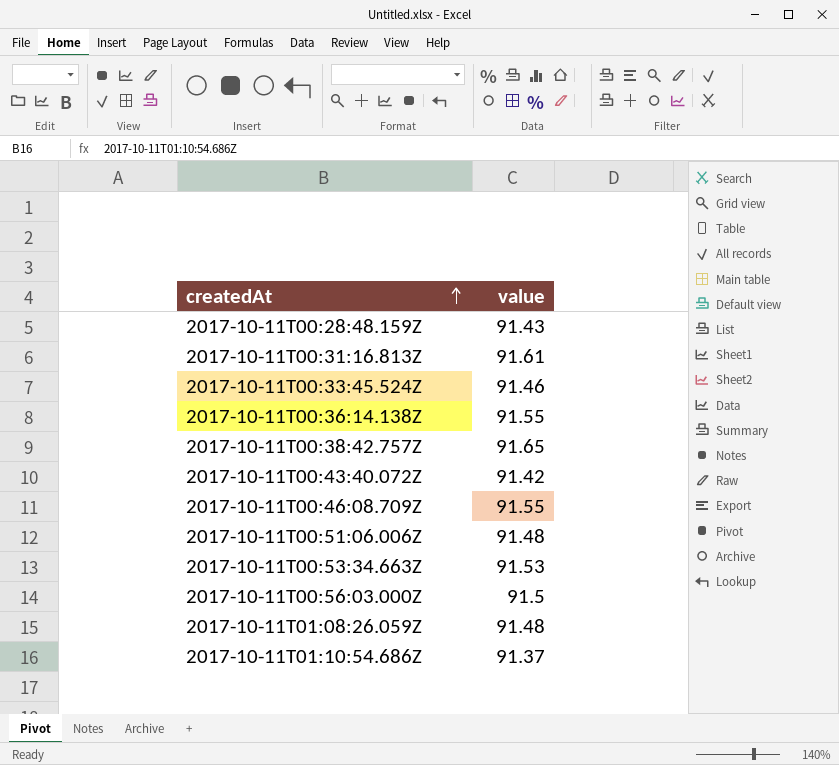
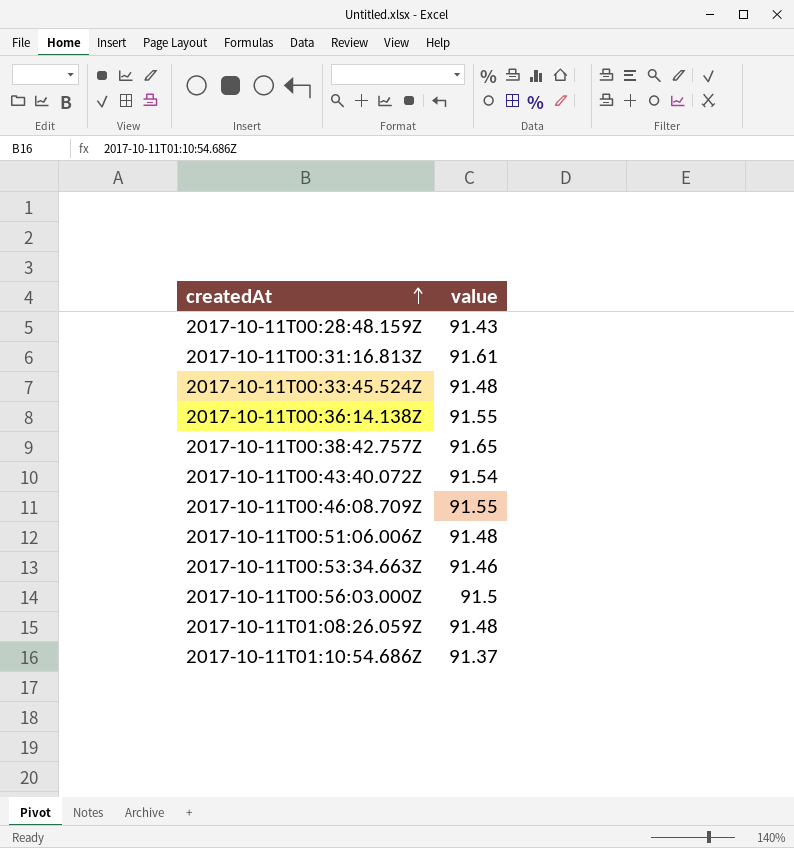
2017-10-11T00:33:45.524Z | value: 91.46 -> 91.48
2017-10-11T00:43:40.072Z | value: 91.42 -> 91.54
2017-10-11T00:53:34.663Z | value: 91.53 -> 91.46

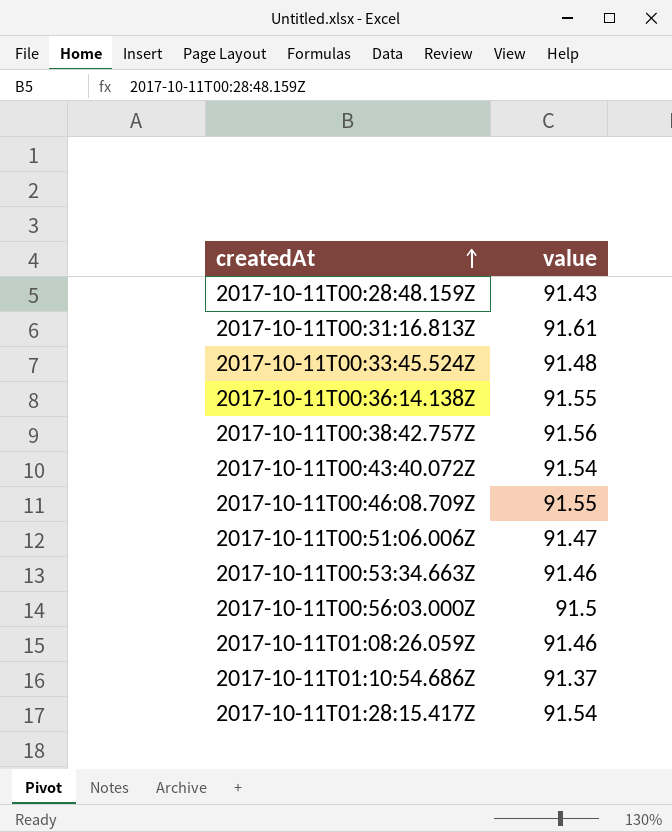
2017-10-11T00:38:42.757Z | value: 91.65 -> 91.56
2017-10-11T00:51:06.006Z | value: 91.48 -> 91.47
2017-10-11T01:08:26.059Z | value: 91.48 -> 91.46
row 2017-10-11T01:28:15.417Z: none -> 91.54

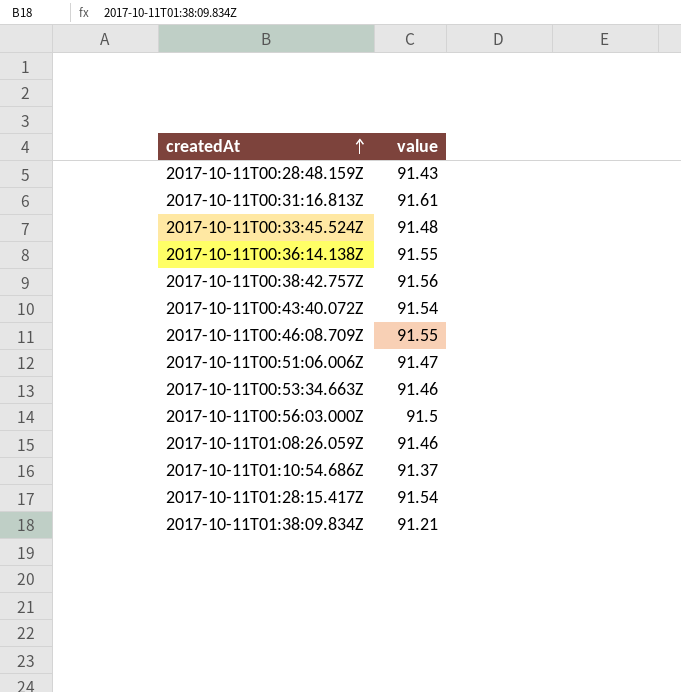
row 2017-10-11T01:38:09.834Z: none -> 91.21

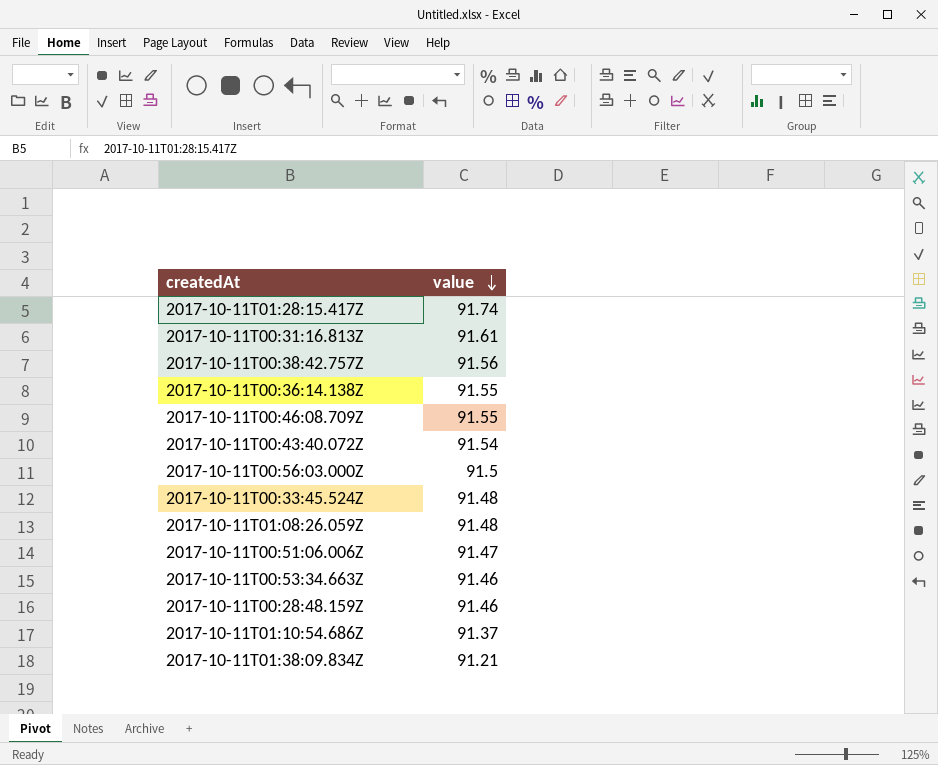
row order: createdAt ascending -> value descending
2017-10-11T01:28:15.417Z | value: 91.54 -> 91.74
2017-10-11T01:08:26.059Z | value: 91.46 -> 91.48
2017-10-11T00:28:48.159Z | value: 91.43 -> 91.46

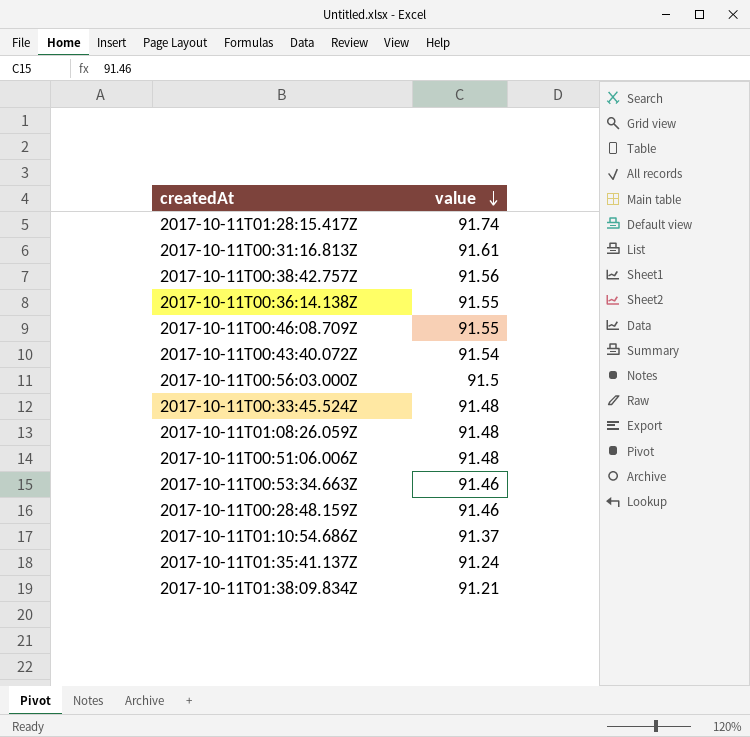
2017-10-11T00:51:06.006Z | value: 91.47 -> 91.48
row 2017-10-11T01:35:41.137Z: none -> 91.24

